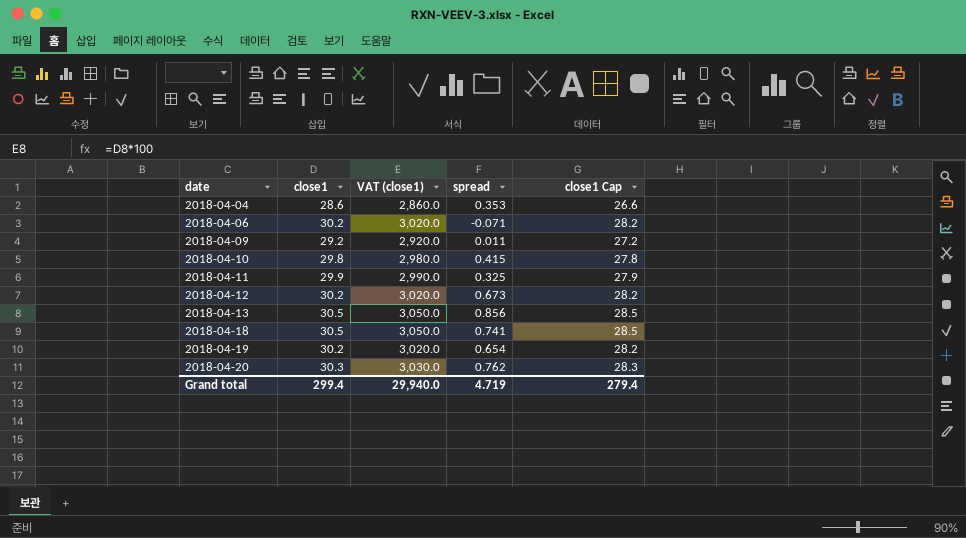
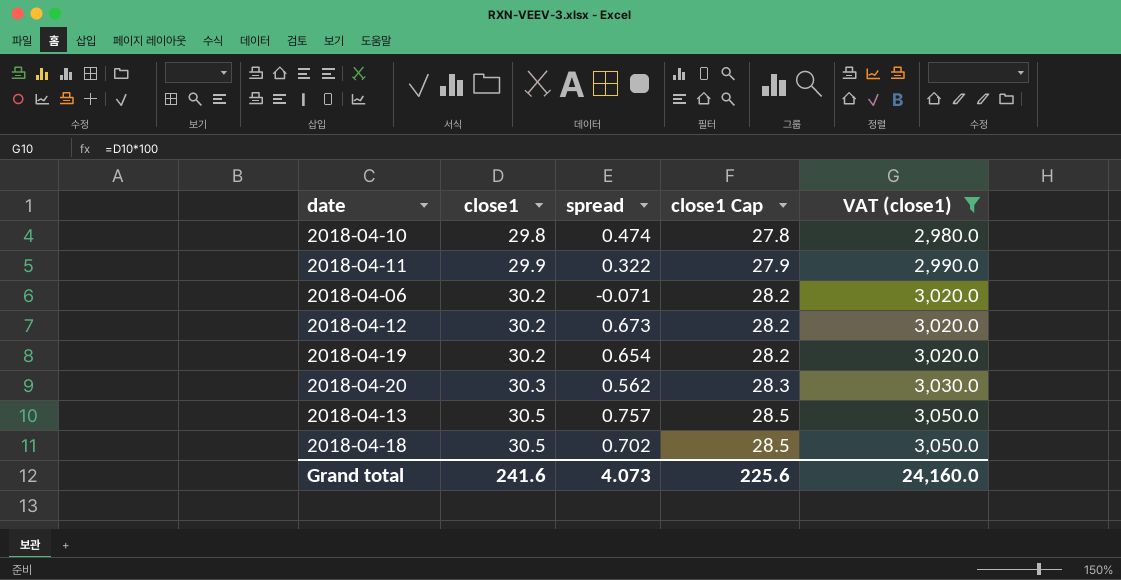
filter: none -> VAT (close1) >= 2,980.0
row order: date ascending -> close1 ascending
column VAT (close1) | position: 3 -> 5
2018-04-10 | spread: 0.415 -> 0.474
2018-04-11 | spread: 0.325 -> 0.322
2018-04-20 | spread: 0.762 -> 0.562
2018-04-13 | spread: 0.856 -> 0.757
2018-04-18 | spread: 0.741 -> 0.702
Grand total | close1: 299.4 -> 241.6
Grand total | spread: 4.719 -> 4.073
Grand total | close1 Cap: 279.4 -> 225.6
Grand total | VAT (close1): 29,940.0 -> 24,160.0

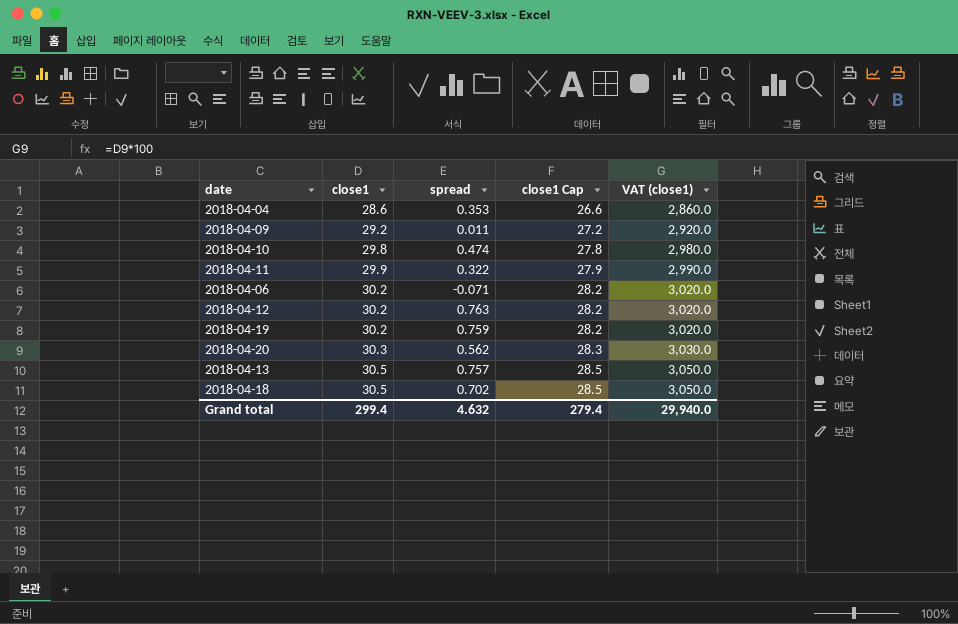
filter: VAT (close1) >= 2,980.0 -> none
2018-04-12 | spread: 0.673 -> 0.763
2018-04-19 | spread: 0.654 -> 0.759
Grand total | close1: 241.6 -> 299.4
Grand total | spread: 4.073 -> 4.632
Grand total | close1 Cap: 225.6 -> 279.4
Grand total | VAT (close1): 24,160.0 -> 29,940.0

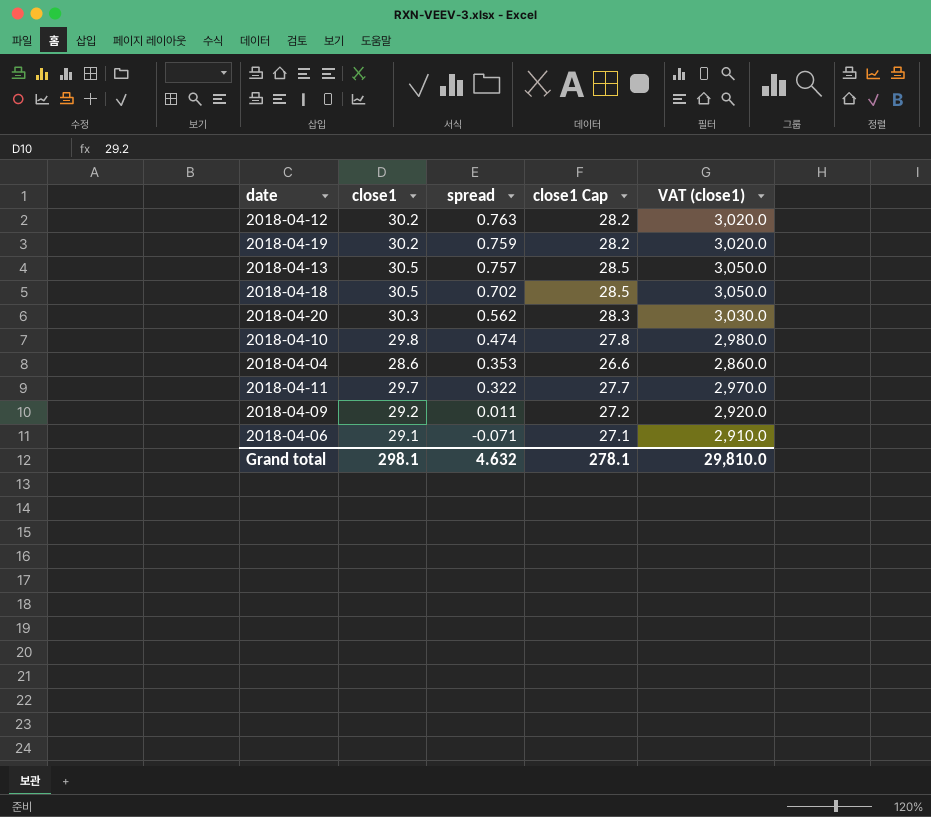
row order: close1 ascending -> spread descending
2018-04-11 | close1: 29.9 -> 29.7
2018-04-11 | close1 Cap: 27.9 -> 27.7
2018-04-11 | VAT (close1): 2,990.0 -> 2,970.0
2018-04-06 | close1: 30.2 -> 29.1
2018-04-06 | close1 Cap: 28.2 -> 27.1
2018-04-06 | VAT (close1): 3,020.0 -> 2,910.0
Grand total | close1: 299.4 -> 298.1
Grand total | close1 Cap: 279.4 -> 278.1
Grand total | VAT (close1): 29,940.0 -> 29,810.0

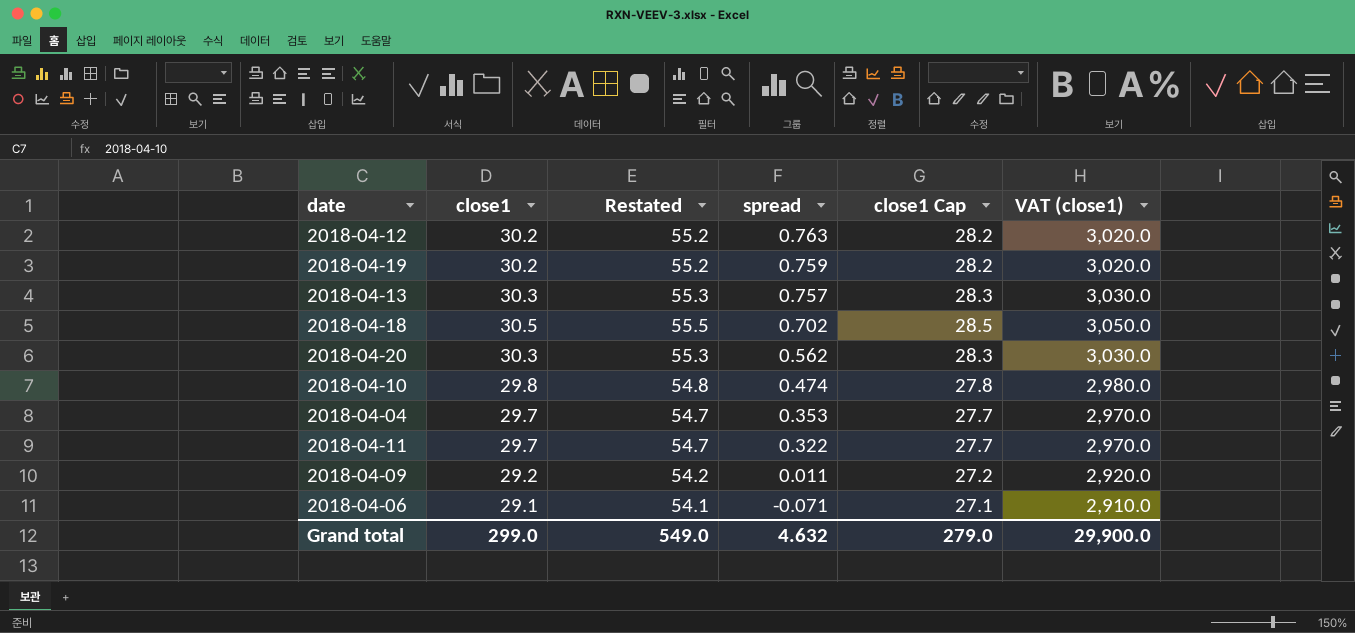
column Restated | formula: none -> [close1] + 25
2018-04-13 | close1: 30.5 -> 30.3
2018-04-13 | close1 Cap: 28.5 -> 28.3
2018-04-13 | VAT (close1): 3,050.0 -> 3,030.0
2018-04-04 | close1: 28.6 -> 29.7
2018-04-04 | close1 Cap: 26.6 -> 27.7
2018-04-04 | VAT (close1): 2,860.0 -> 2,970.0
Grand total | close1: 298.1 -> 299.0
Grand total | close1 Cap: 278.1 -> 279.0
Grand total | VAT (close1): 29,810.0 -> 29,900.0

